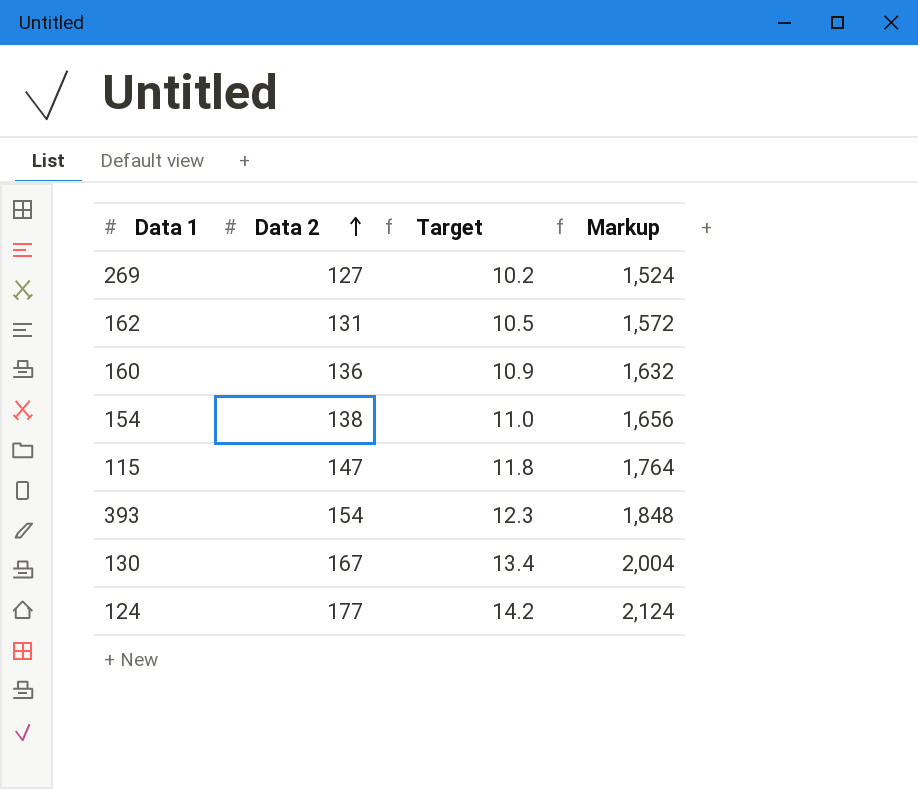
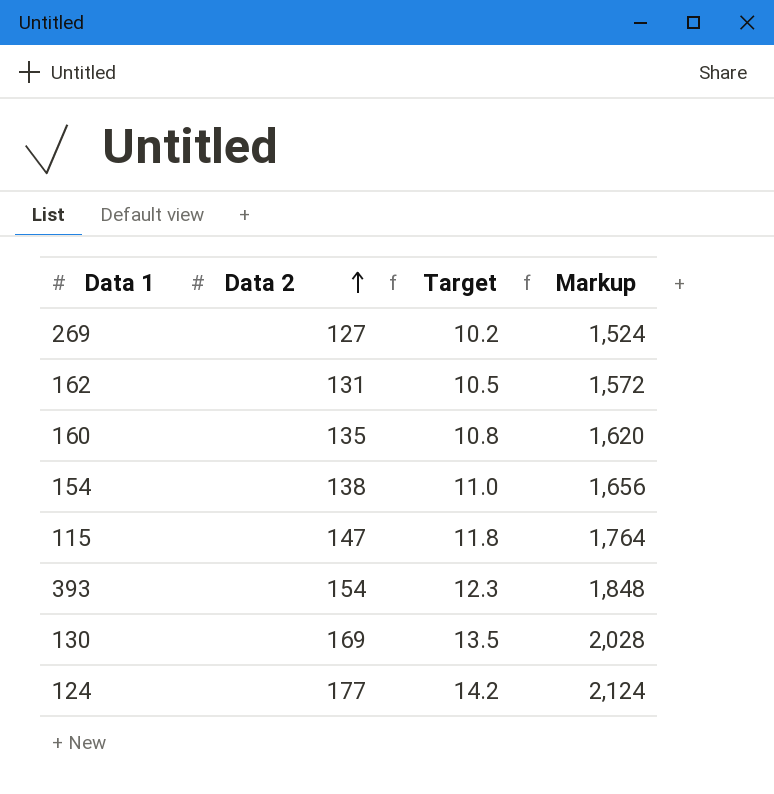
160 | Data 2: 136 -> 135
160 | Target: 10.9 -> 10.8
160 | Markup: 1,632 -> 1,620
130 | Data 2: 167 -> 169
130 | Target: 13.4 -> 13.5
130 | Markup: 2,004 -> 2,028

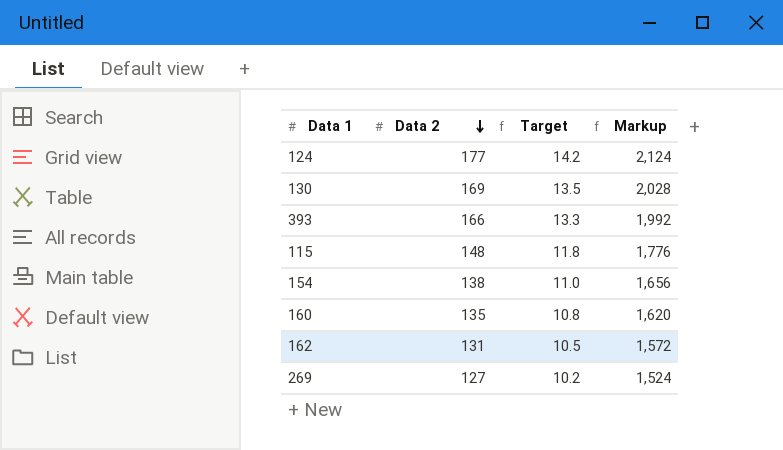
row order: Data 2 ascending -> Data 2 descending
393 | Data 2: 154 -> 166
393 | Target: 12.3 -> 13.3
393 | Markup: 1,848 -> 1,992
115 | Data 2: 147 -> 148
115 | Markup: 1,764 -> 1,776

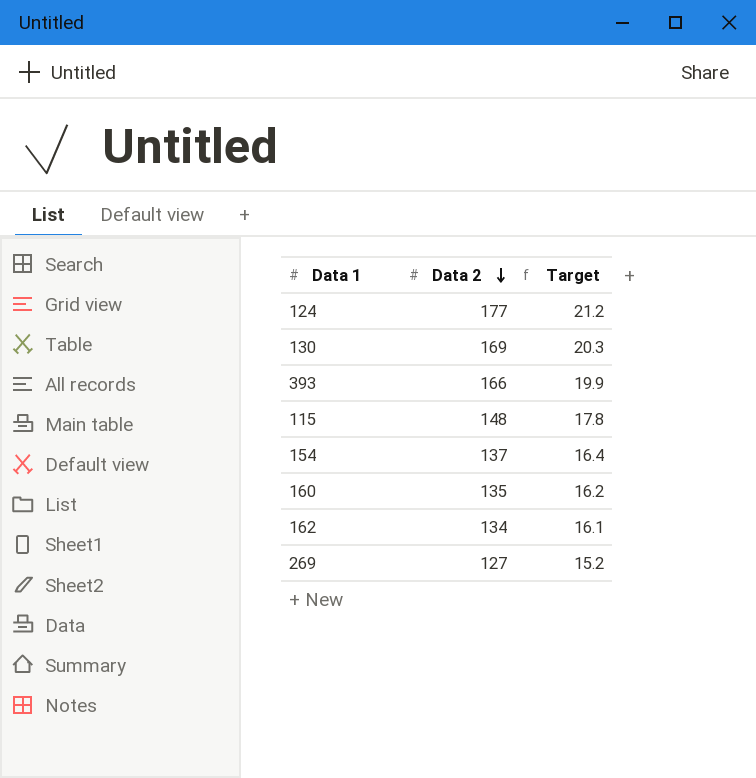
column Markup | formula: [Data 2] * 12 -> none
column Target | formula: [Data 2] * 0.08 -> [Data 2] * 0.12
154 | Data 2: 138 -> 137
162 | Data 2: 131 -> 134

